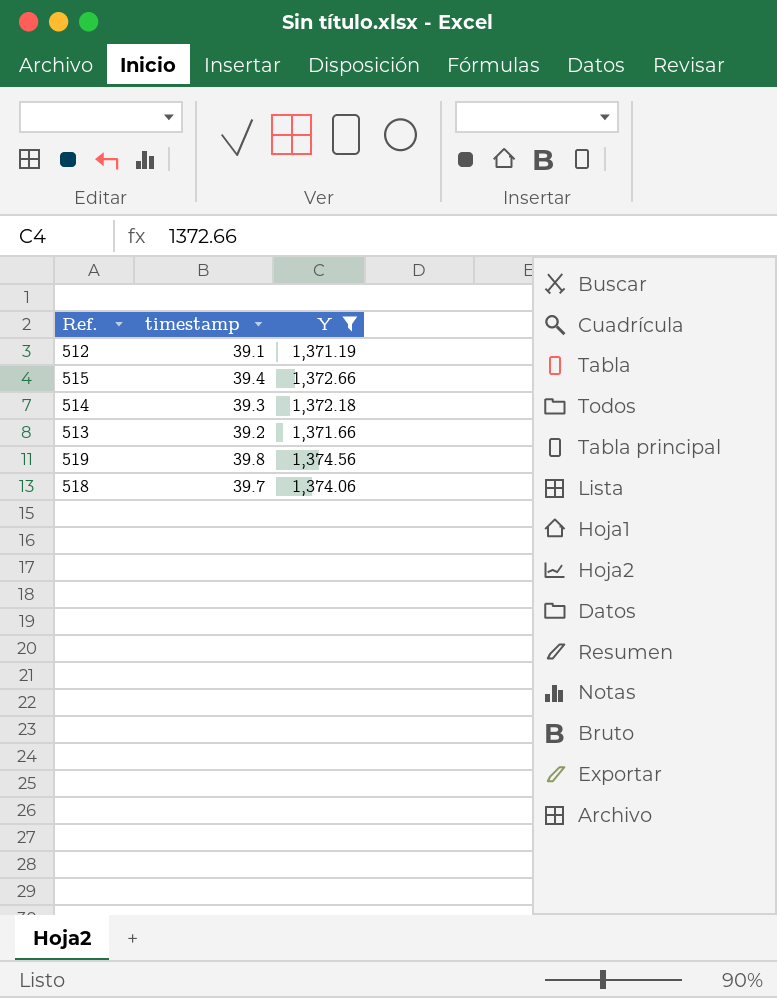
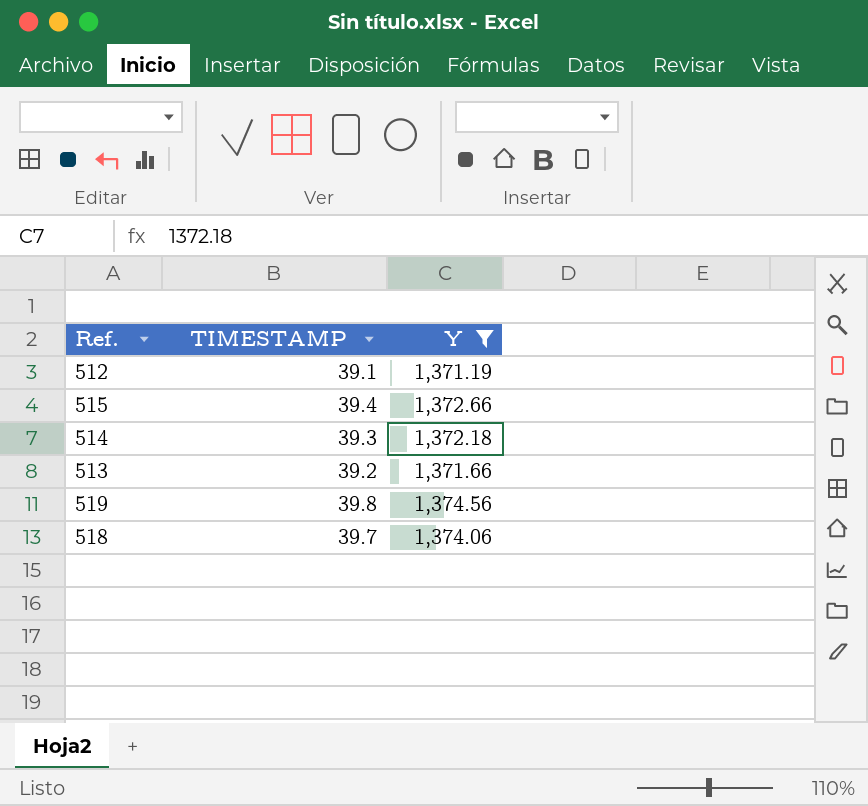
column name: timestamp -> TIMESTAMP

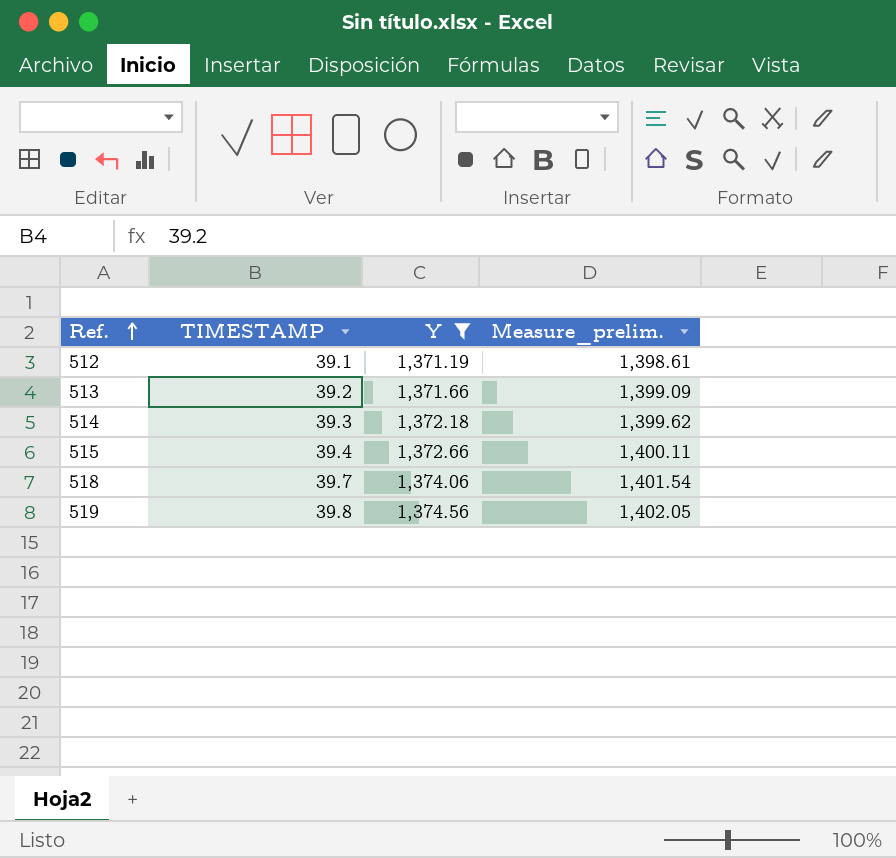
row order: none -> Ref. ascending
column Measure_prelim. | formula: none -> [Y] * 1.02

